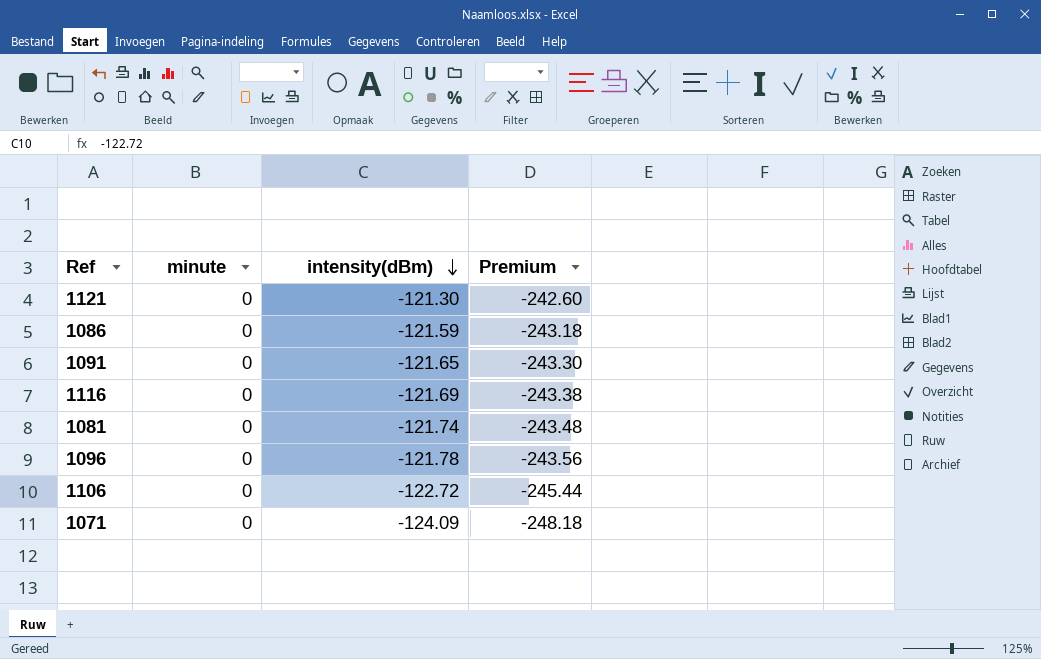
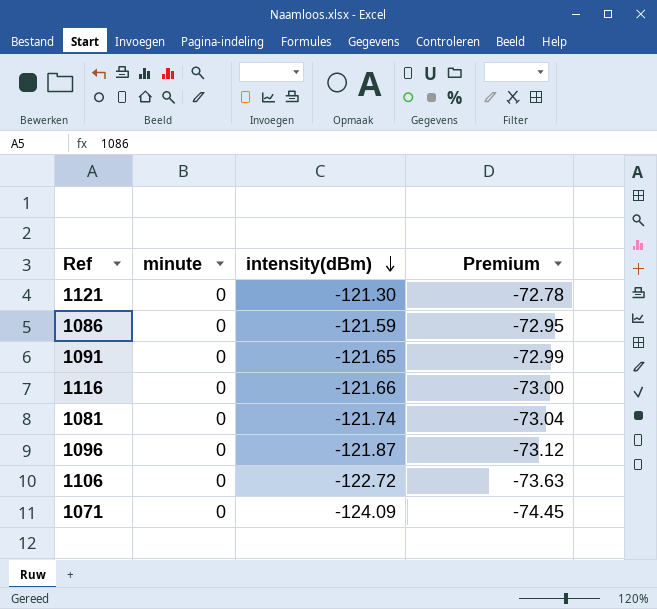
column Premium | formula: [intensity(dBm)] * 2 -> [intensity(dBm)] * 0.6
1116 | intensity(dBm): -121.69 -> -121.66
1096 | intensity(dBm): -121.78 -> -121.87

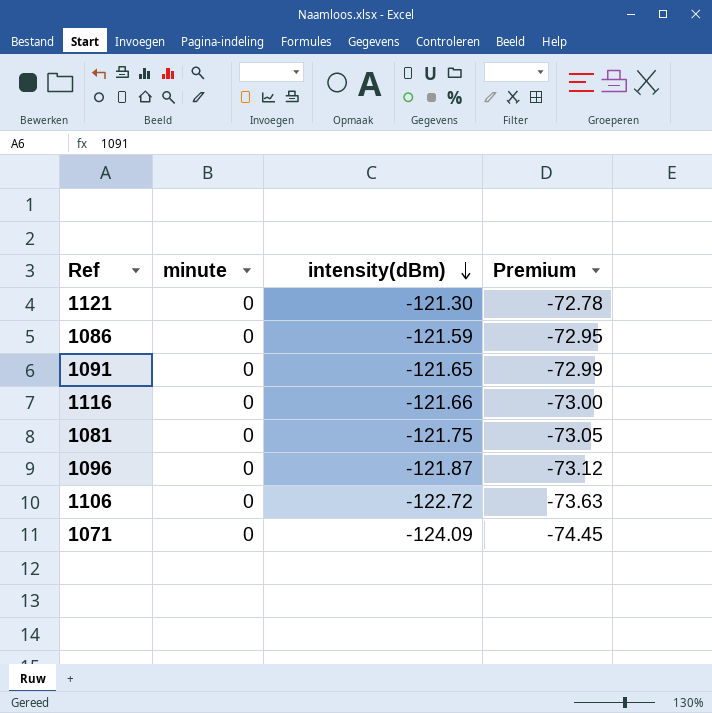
1081 | intensity(dBm): -121.74 -> -121.75
1081 | Premium: -73.04 -> -73.05

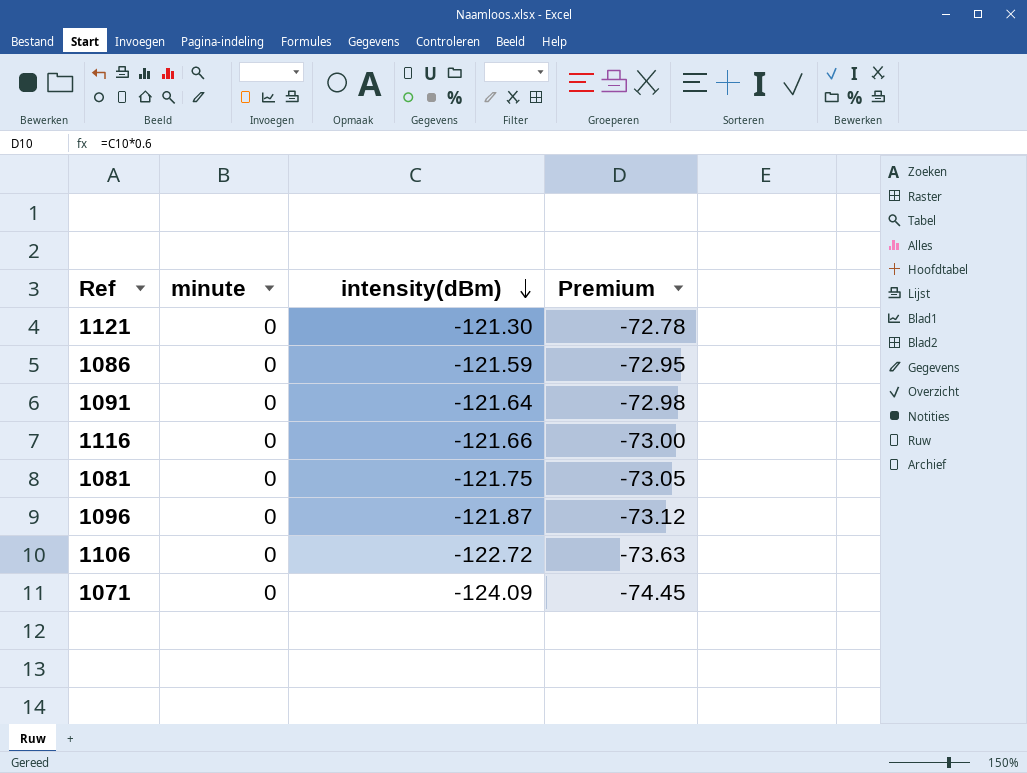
1091 | intensity(dBm): -121.65 -> -121.64
1091 | Premium: -72.99 -> -72.98

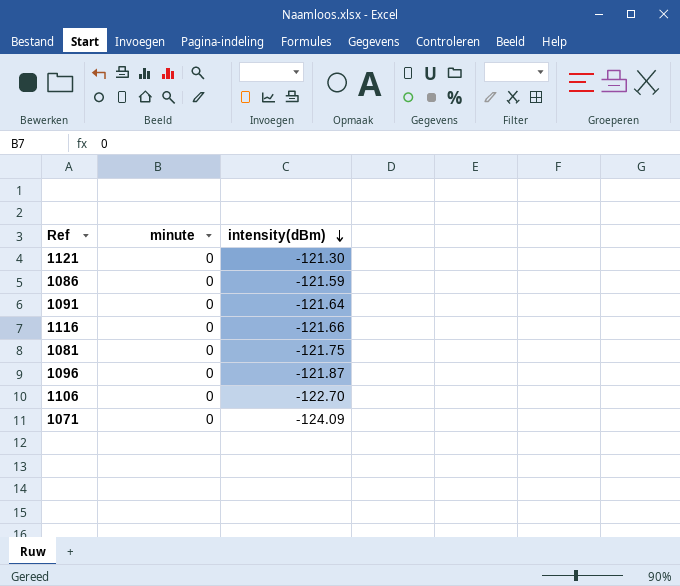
column Premium | formula: [intensity(dBm)] * 0.6 -> none
1106 | intensity(dBm): -122.72 -> -122.70

